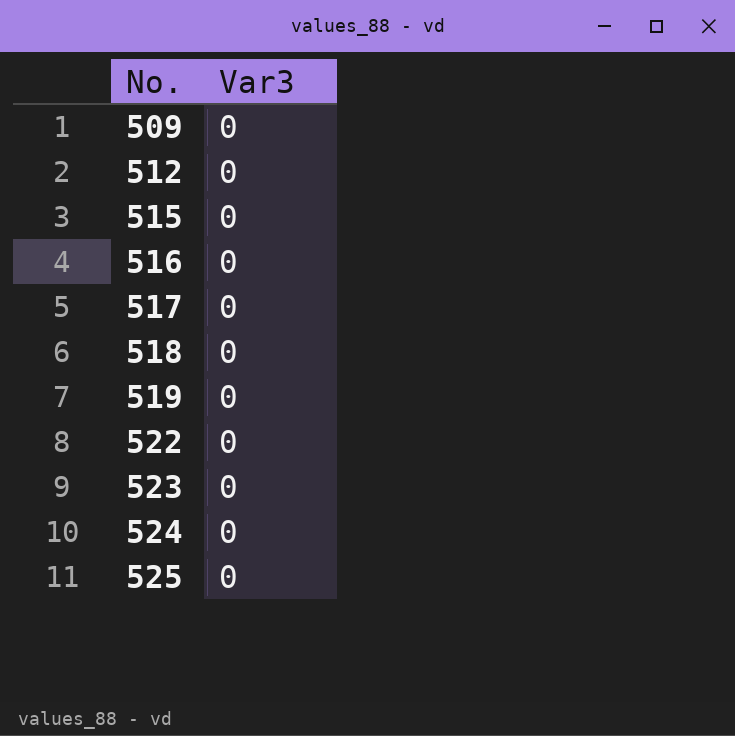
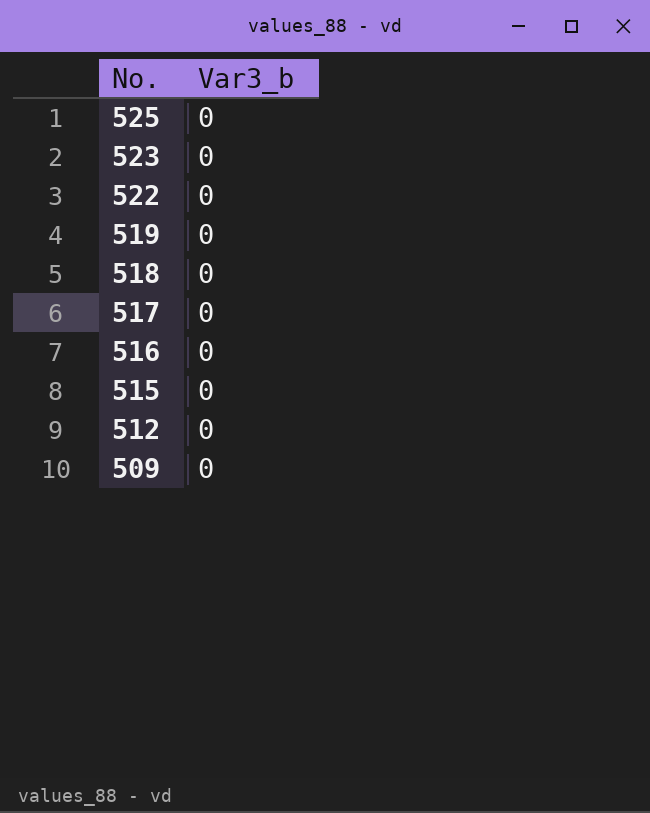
row order: No. ascending -> No. descending
column name: Var3 -> Var3_b
row 524: 0 -> none

